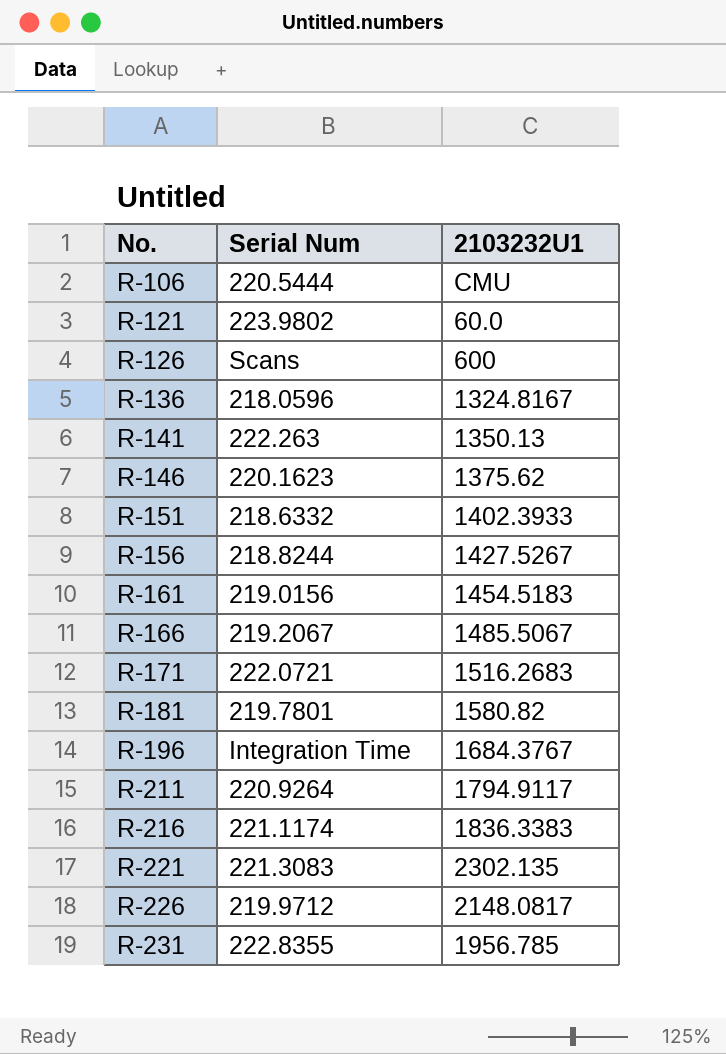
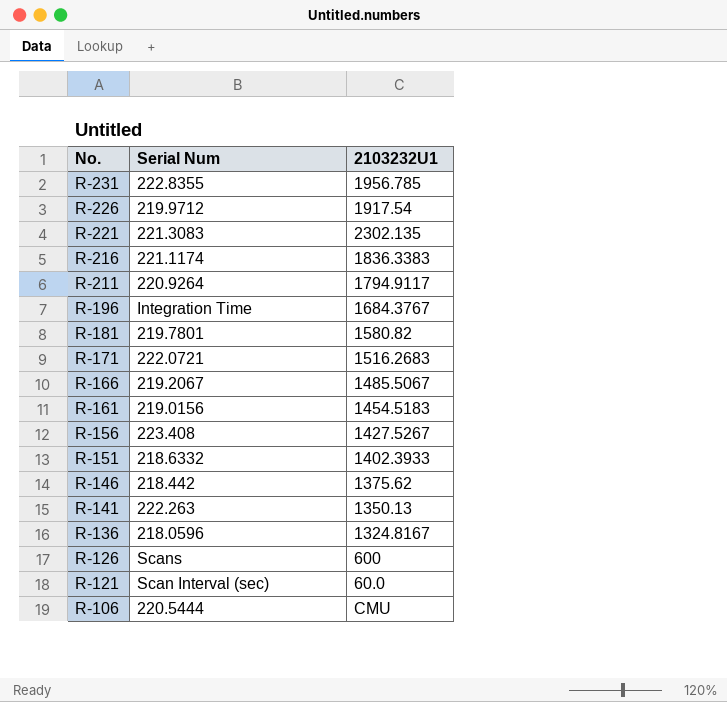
row order: No. ascending -> No. descending
R-226 | 2103232U1: 2148.0817 -> 1917.54
R-156 | Serial Num: 218.8244 -> 223.408
R-146 | Serial Num: 220.1623 -> 218.442
R-121 | Serial Num: 223.9802 -> Scan Interval (sec)

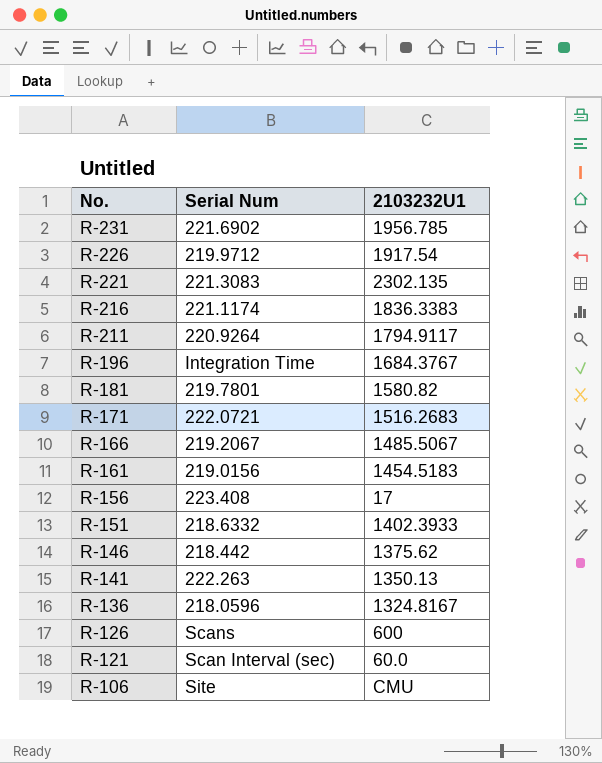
R-231 | Serial Num: 222.8355 -> 221.6902
R-156 | 2103232U1: 1427.5267 -> 17
R-106 | Serial Num: 220.5444 -> Site

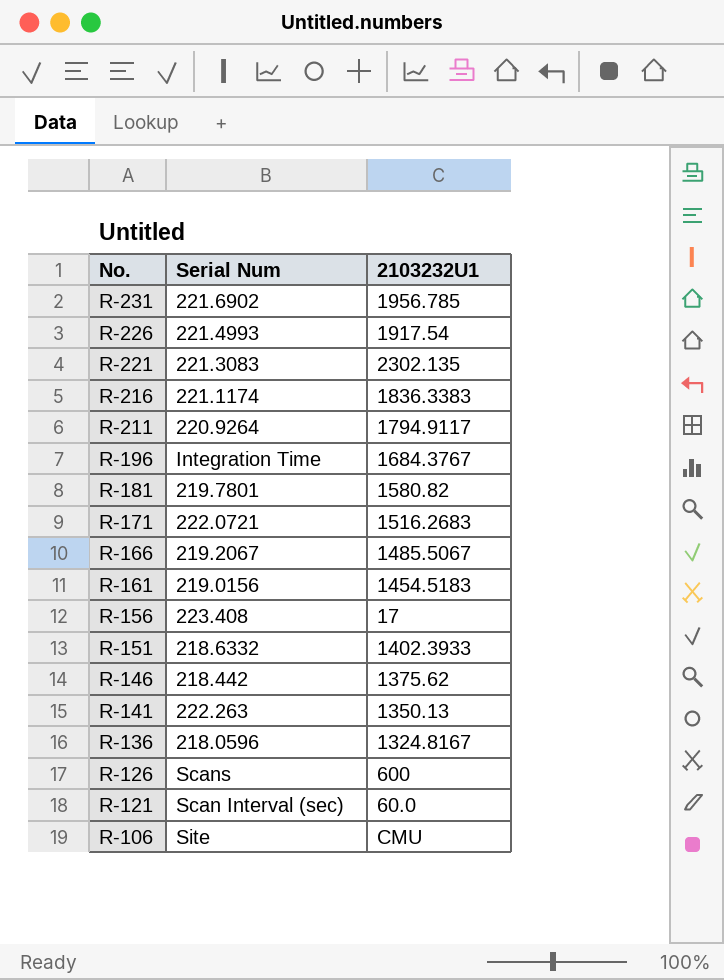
R-226 | Serial Num: 219.9712 -> 221.4993

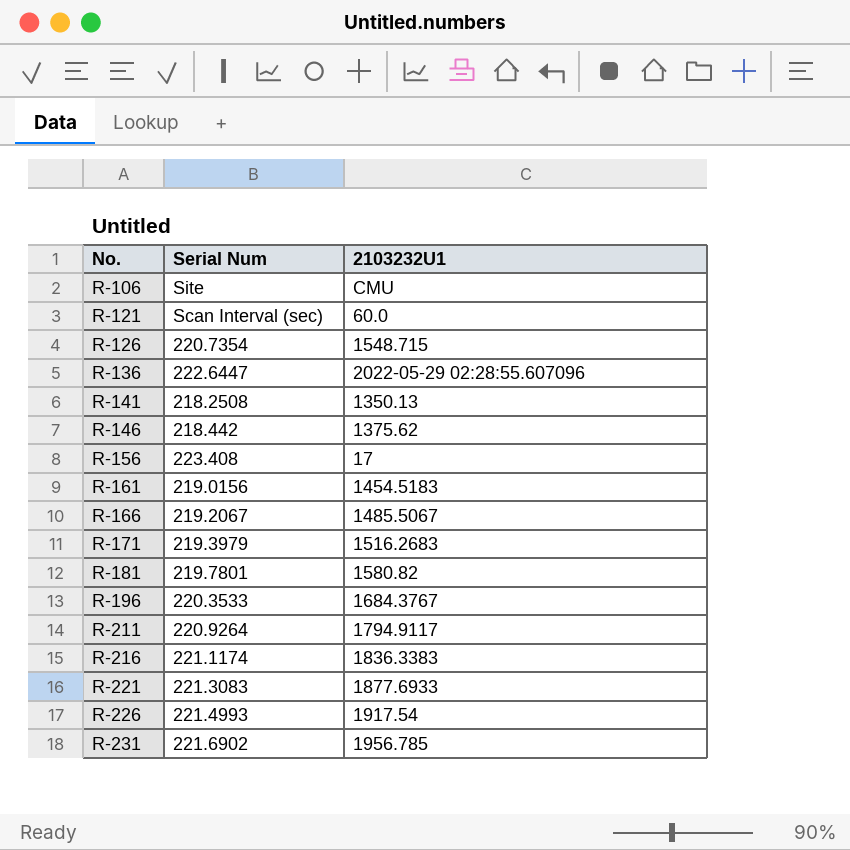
row order: No. descending -> No. ascending
row R-151: 218.6332 | 1402.3933 -> none
R-126 | Serial Num: Scans -> 220.7354
R-126 | 2103232U1: 600 -> 1548.715
R-136 | Serial Num: 218.0596 -> 222.6447
R-136 | 2103232U1: 1324.8167 -> 2022-05-29 02:28:55.607096
R-141 | Serial Num: 222.263 -> 218.2508
R-171 | Serial Num: 222.0721 -> 219.3979
R-196 | Serial Num: Integration Time -> 220.3533
R-221 | 2103232U1: 2302.135 -> 1877.6933

